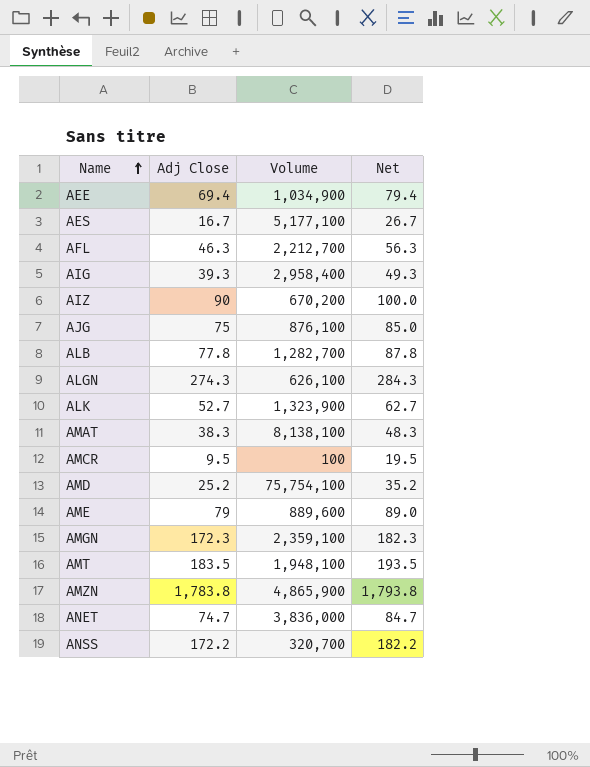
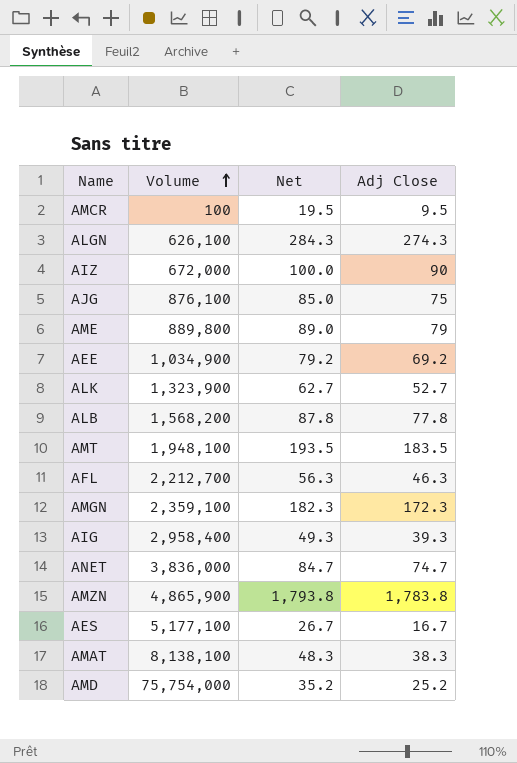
row order: Name ascending -> Volume ascending
column Adj Close | position: 2 -> 4
row ANSS: 172.2 | 320,700 | 182.2 -> none
AIZ | Volume: 670,200 -> 672,000
AME | Volume: 889,600 -> 889,800
AEE | Net: 79.4 -> 79.2
AEE | Adj Close: 69.4 -> 69.2
ALB | Volume: 1,282,700 -> 1,568,200
AMD | Volume: 75,754,100 -> 75,754,000

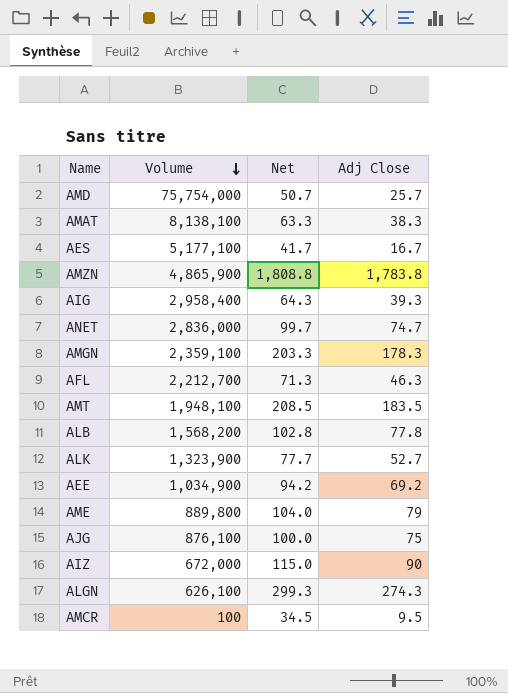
row order: Volume ascending -> Volume descending
column Net | formula: [Adj Close] + 10 -> [Adj Close] + 25
AMD | Adj Close: 25.2 -> 25.7
ANET | Volume: 3,836,000 -> 2,836,000
AMGN | Adj Close: 172.3 -> 178.3

